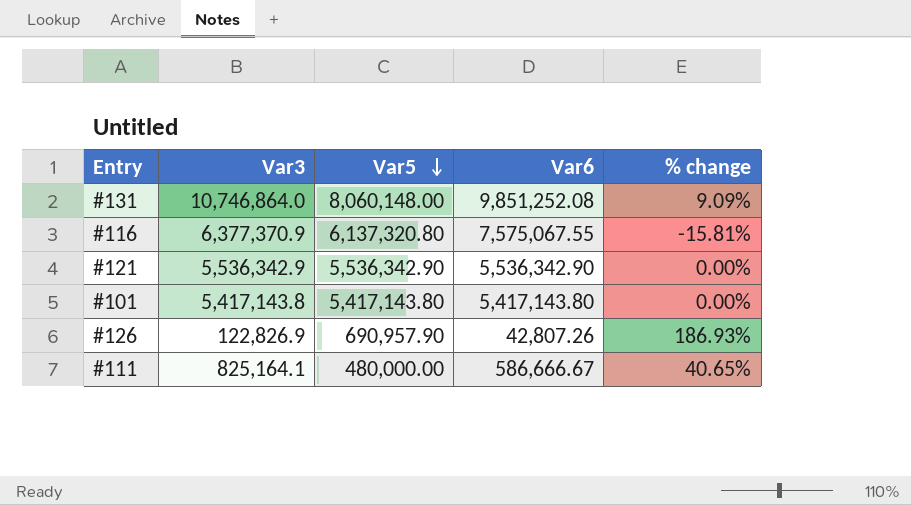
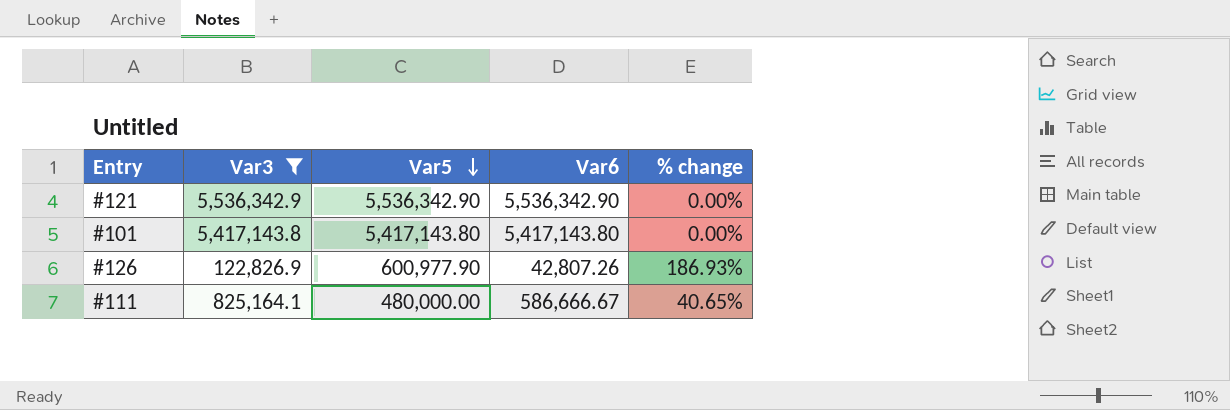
filter: none -> Var3 <= 5,536,342.9
#126 | Var5: 690,957.90 -> 600,977.90

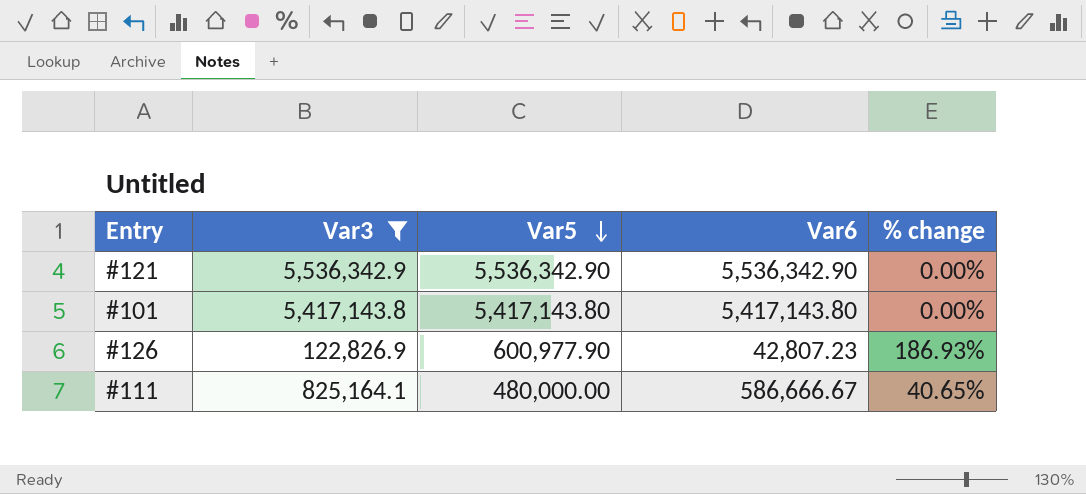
#126 | Var6: 42,807.26 -> 42,807.23

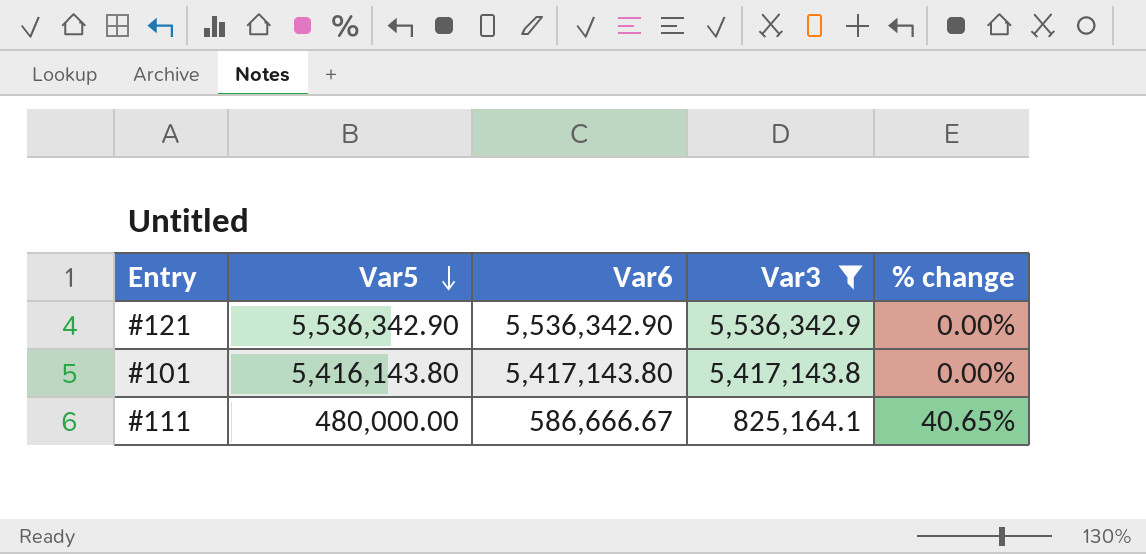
column Var3 | position: 2 -> 4
row #126: 122,826.9 | 600,977.90 | 42,807.23 | 186.93% -> none
#101 | Var5: 5,417,143.80 -> 5,416,143.80

